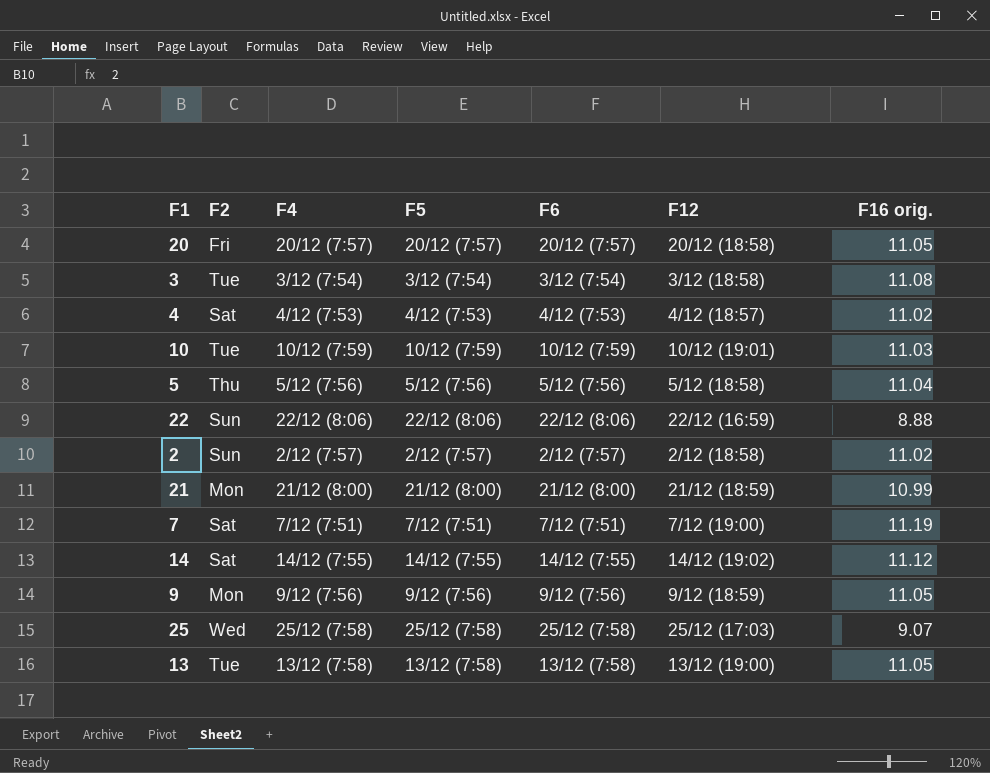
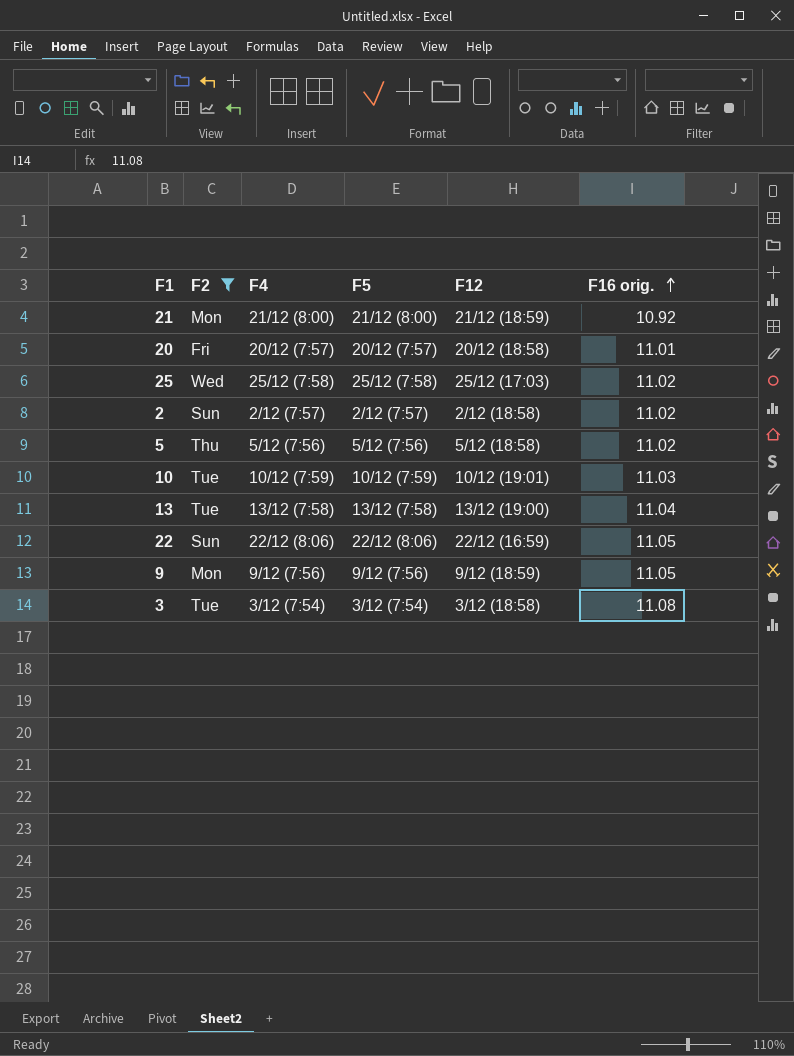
filter: none -> F2 != Sat
row order: none -> F16 orig. ascending
column F6 | position: 5 -> none
21 | F16 orig.: 10.99 -> 10.92
20 | F16 orig.: 11.05 -> 11.01
25 | F16 orig.: 9.07 -> 11.02
5 | F16 orig.: 11.04 -> 11.02
13 | F16 orig.: 11.05 -> 11.04
22 | F16 orig.: 8.88 -> 11.05

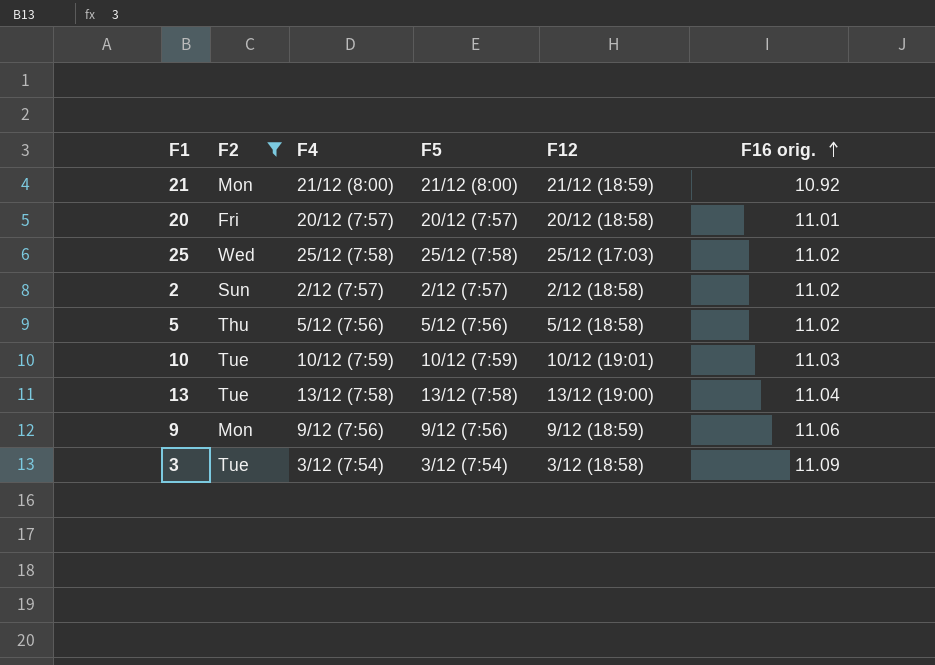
row 22: Sun | 22/12 (8:06) | 22/12 (8:06) | 22/12 (16:59) | 11.05 -> none
9 | F16 orig.: 11.05 -> 11.06
3 | F16 orig.: 11.08 -> 11.09

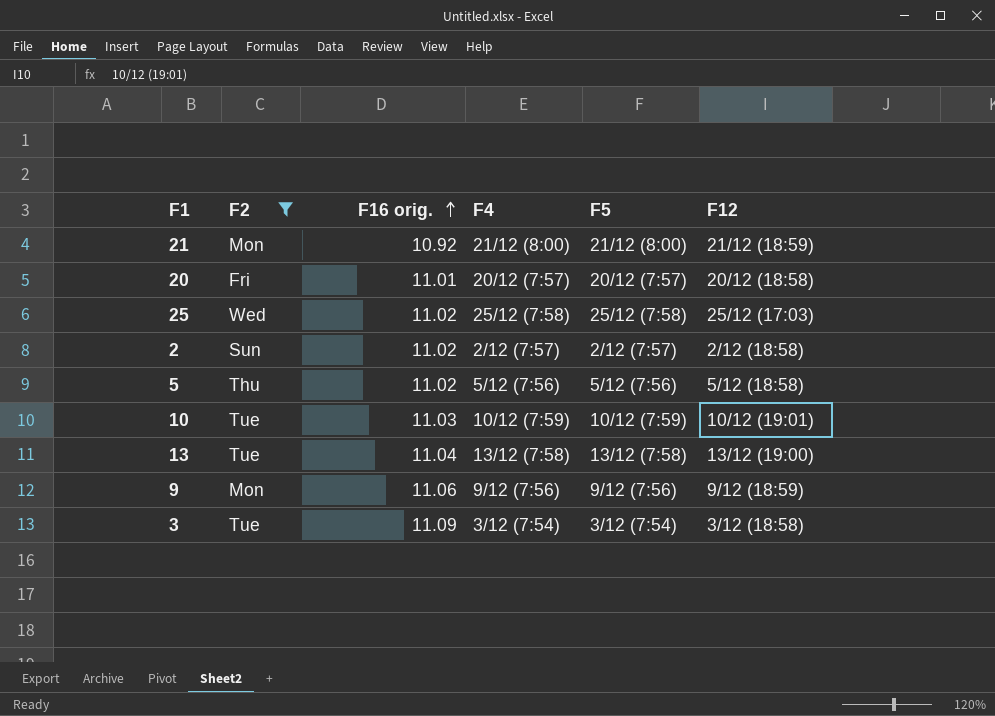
column F16 orig. | position: 6 -> 3

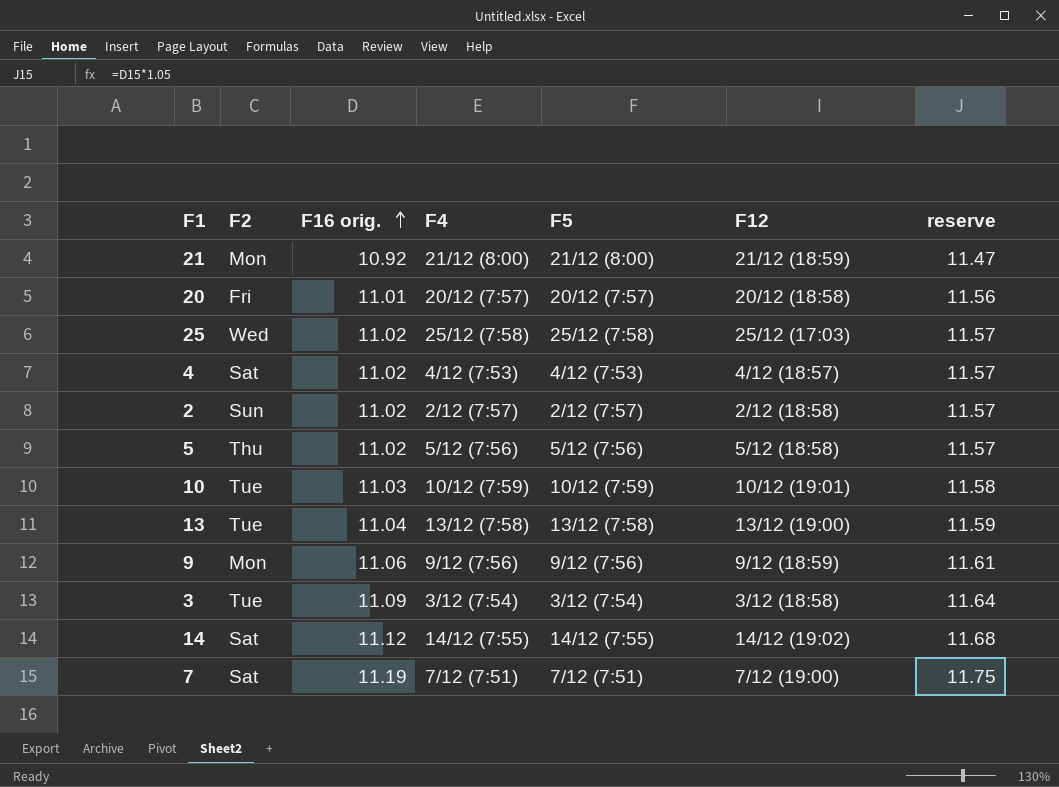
filter: F2 != Sat -> none
column reserve | formula: none -> [F16 orig.] * 1.05

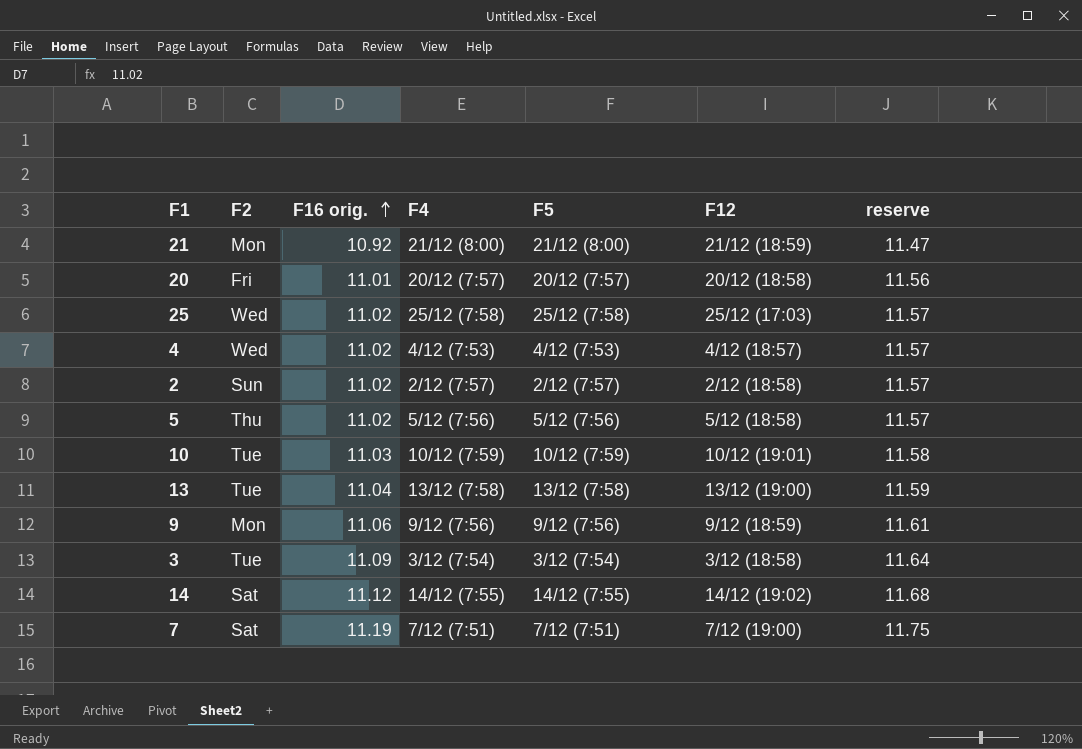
4 | F2: Sat -> Wed

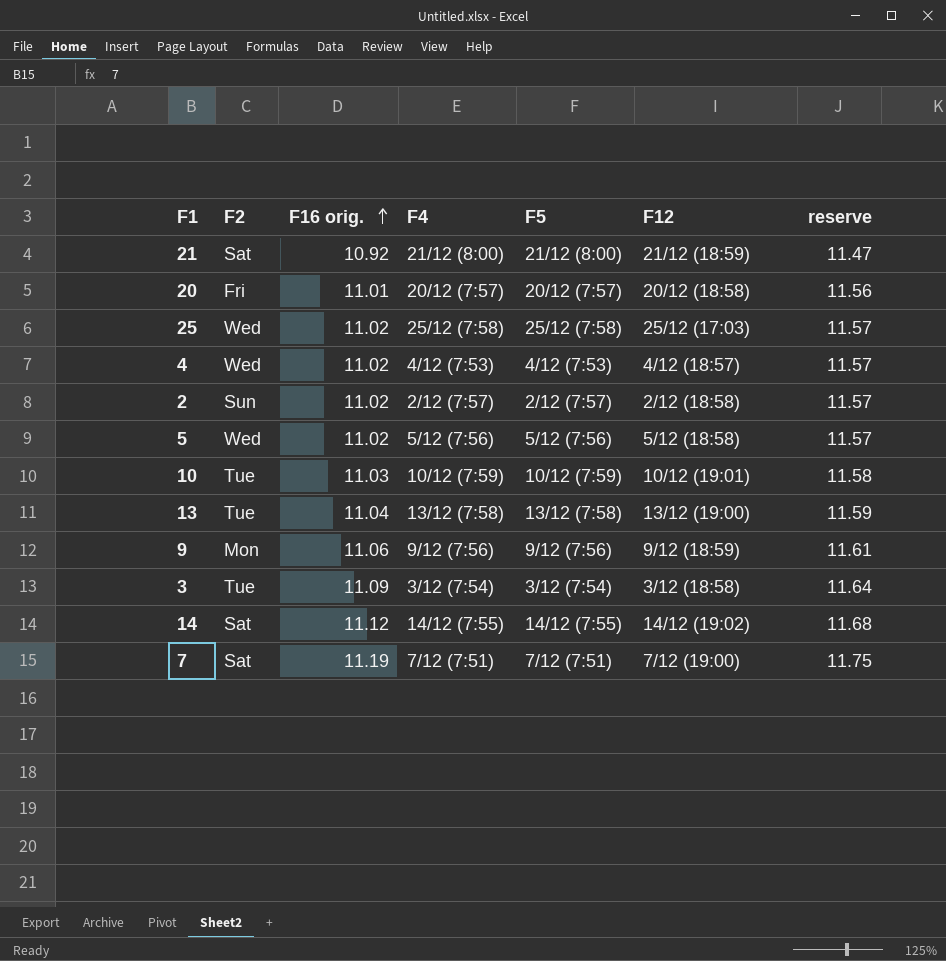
21 | F2: Mon -> Sat
5 | F2: Thu -> Wed

